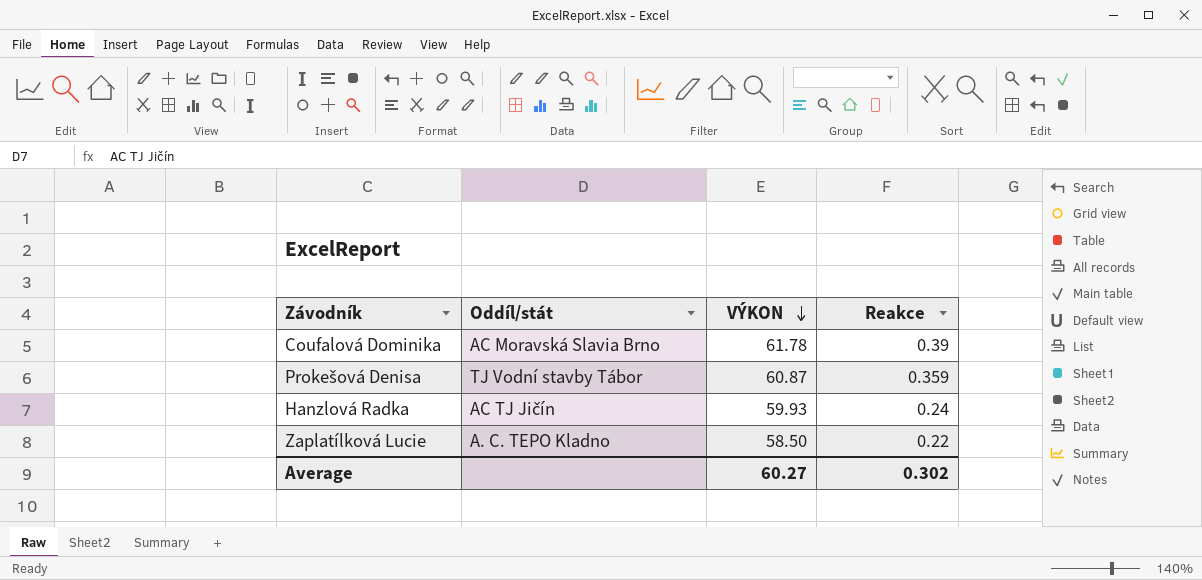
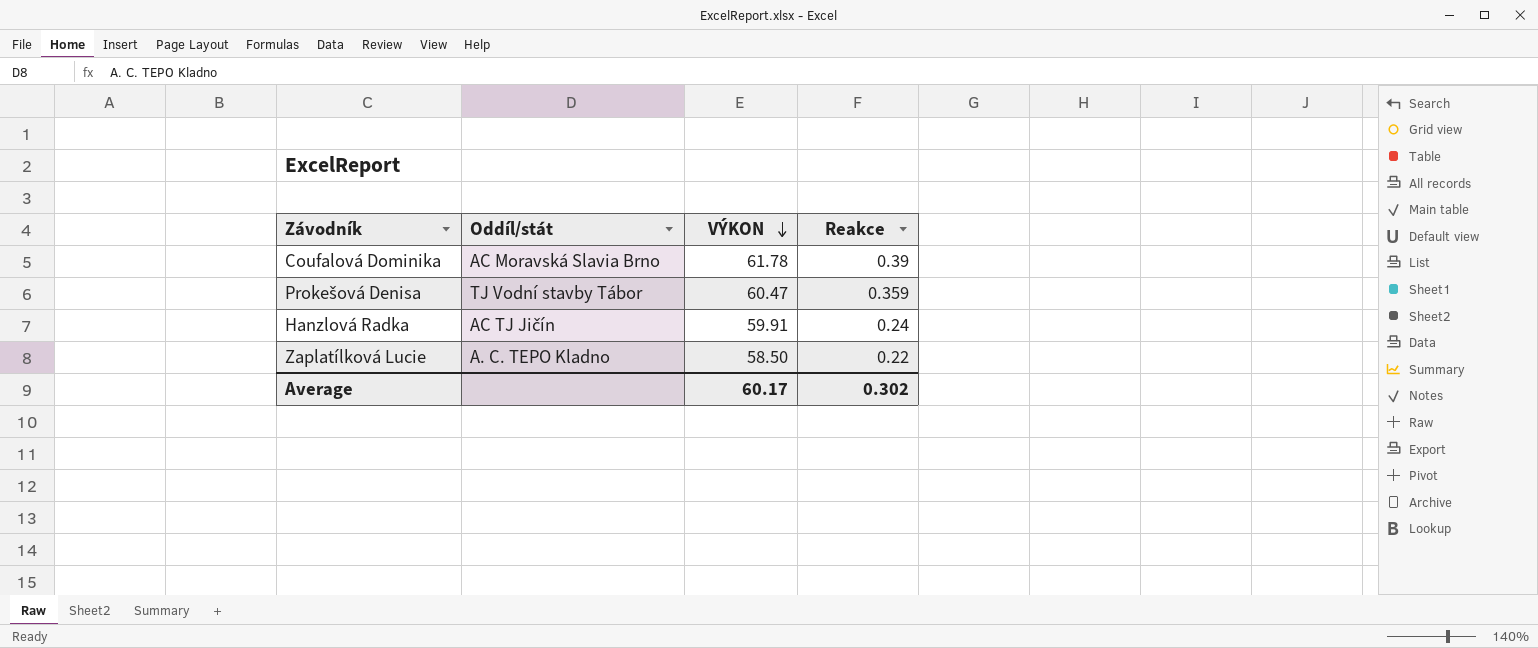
Prokešová Denisa | VÝKON: 60.87 -> 60.47
Hanzlová Radka | VÝKON: 59.93 -> 59.91
Average | VÝKON: 60.27 -> 60.17

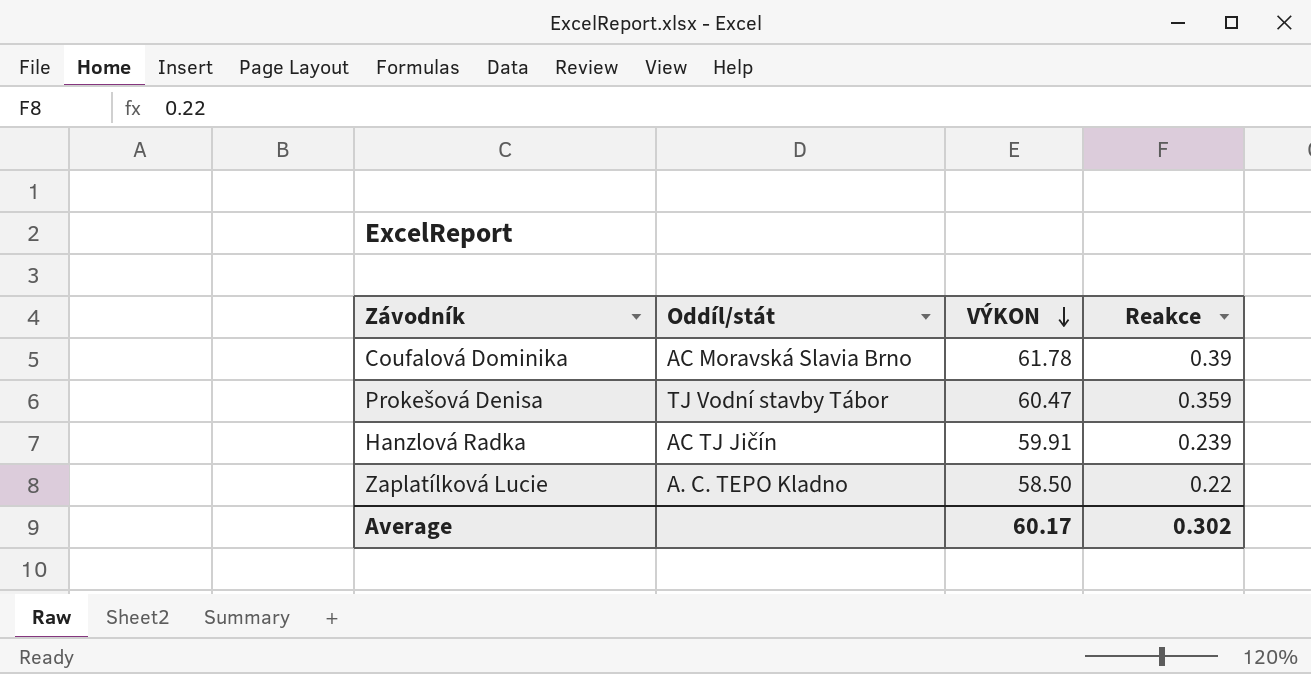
Hanzlová Radka | Reakce: 0.24 -> 0.239

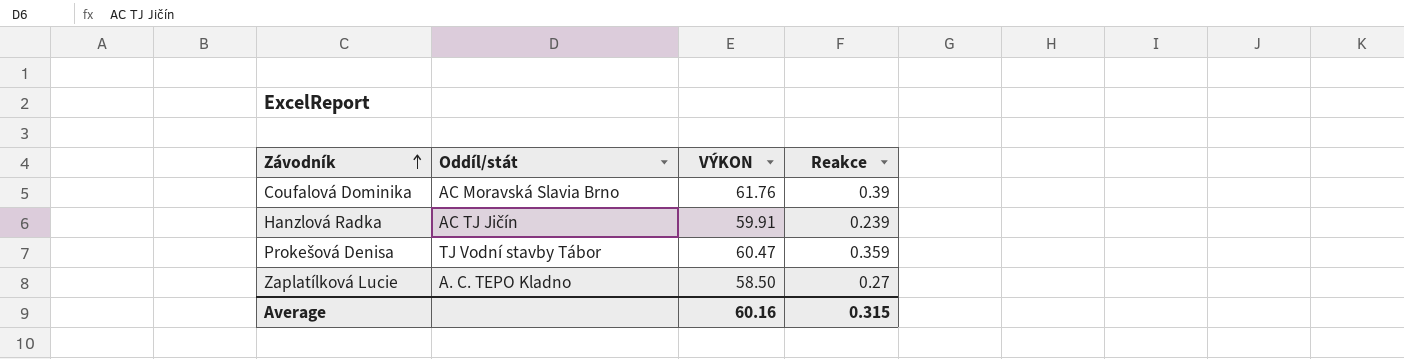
row order: VÝKON descending -> Závodník ascending
Coufalová Dominika | VÝKON: 61.78 -> 61.76
Zaplatílková Lucie | Reakce: 0.22 -> 0.27
Average | VÝKON: 60.17 -> 60.16
Average | Reakce: 0.302 -> 0.315

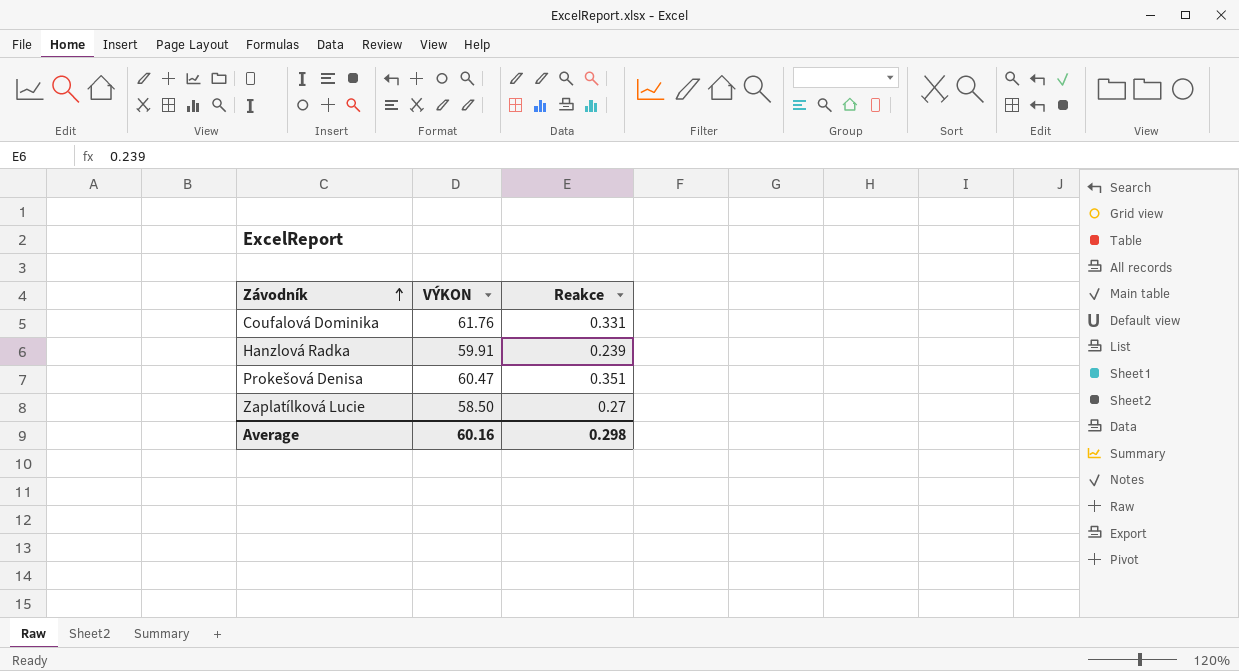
column Oddíl/stát | position: 2 -> none
Coufalová Dominika | Reakce: 0.39 -> 0.331
Prokešová Denisa | Reakce: 0.359 -> 0.351
Average | Reakce: 0.315 -> 0.298

